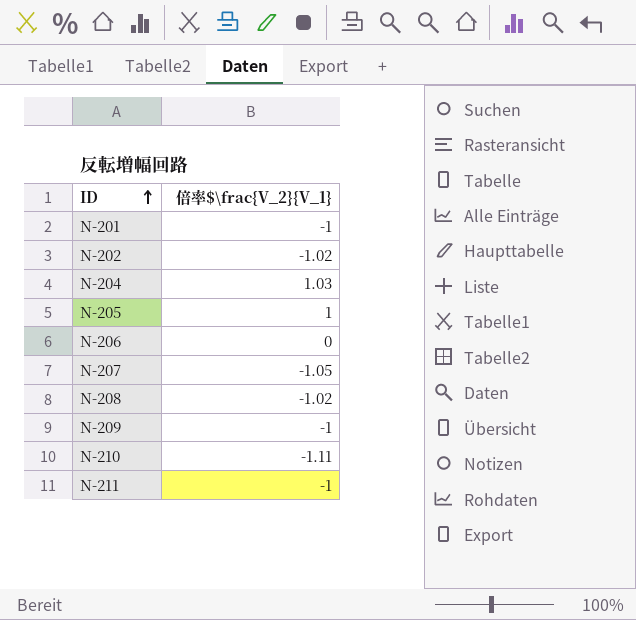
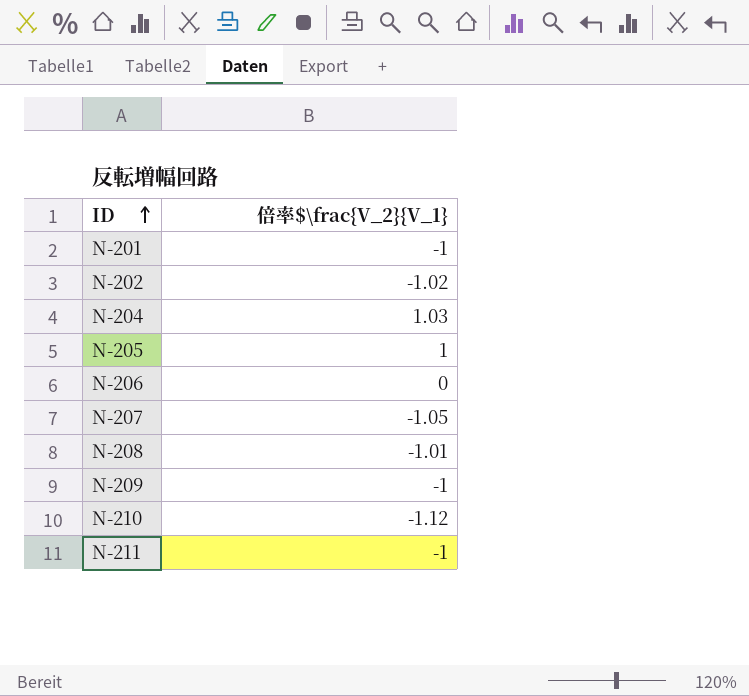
N-208 | 倍率$\frac{V_2}{V_1}: -1.02 -> -1.01
N-210 | 倍率$\frac{V_2}{V_1}: -1.11 -> -1.12

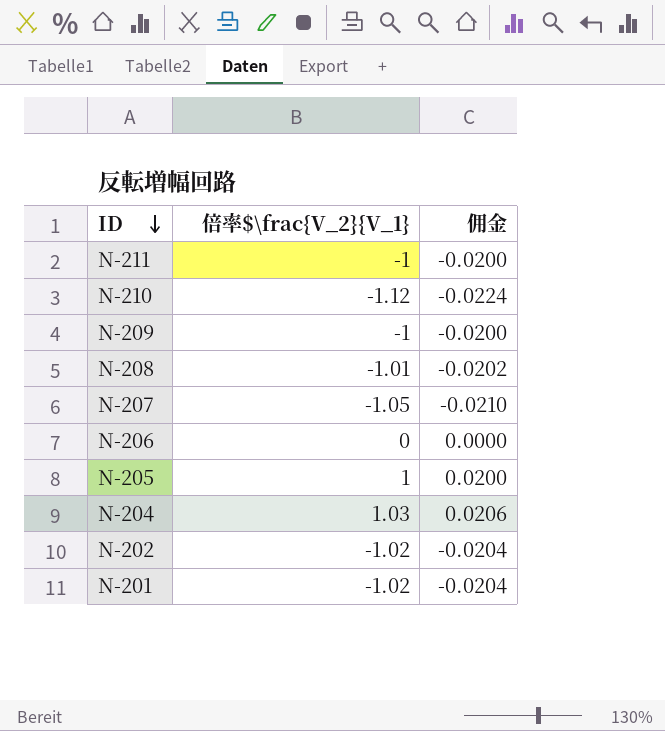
row order: ID ascending -> ID descending
column 佣金 | formula: none -> [倍率$\frac{V_2}{V_1}] * 0.02
N-201 | 倍率$\frac{V_2}{V_1}: -1 -> -1.02

